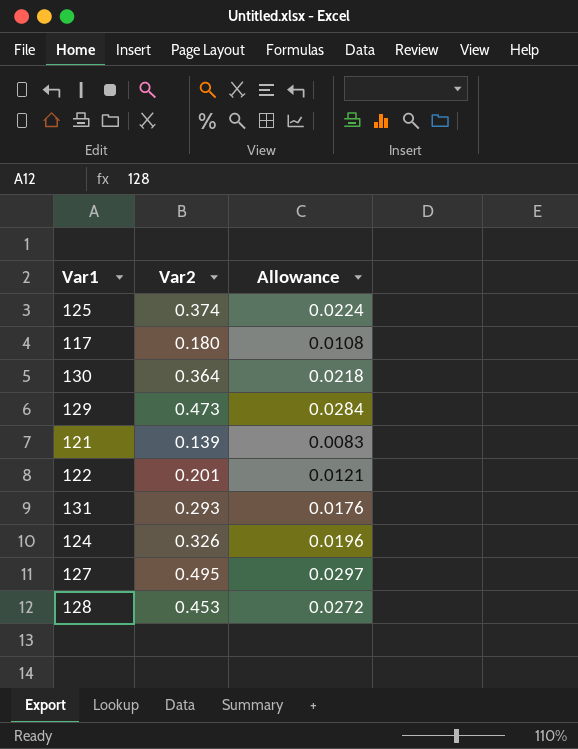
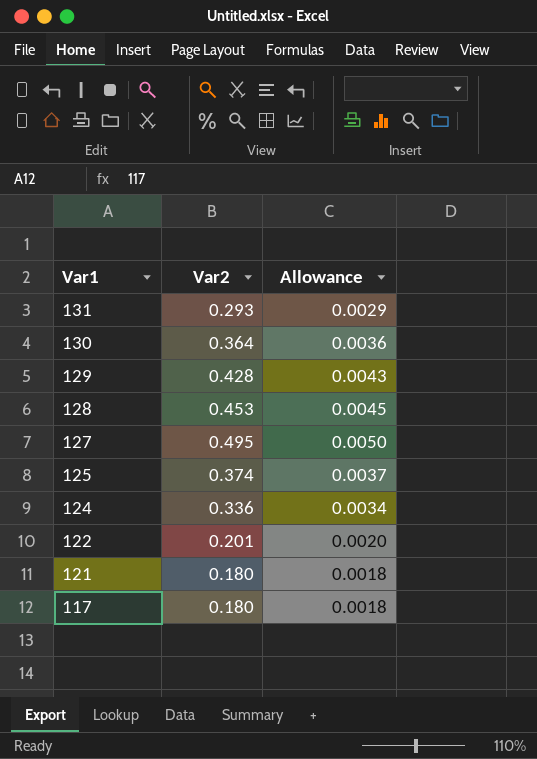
row order: none -> Var1 descending
column Allowance | formula: [Var2] * 0.06 -> [Var2] * 0.01
129 | Var2: 0.473 -> 0.428
124 | Var2: 0.326 -> 0.336
121 | Var2: 0.139 -> 0.180

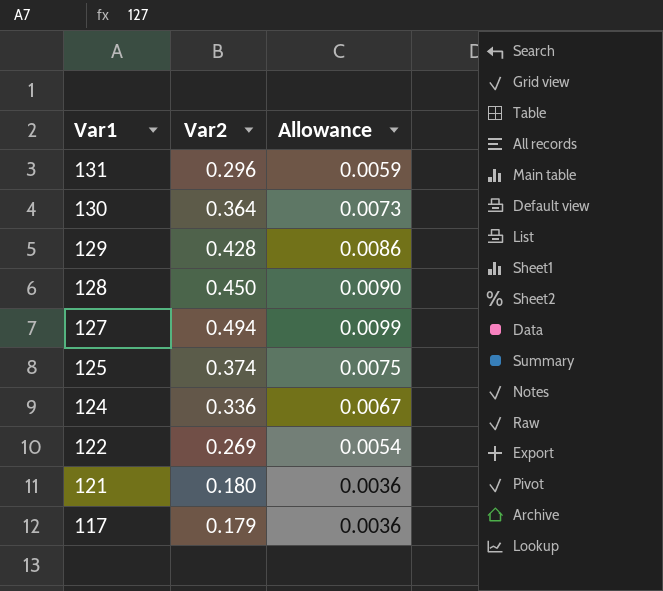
column Allowance | formula: [Var2] * 0.01 -> [Var2] * 0.02
131 | Var2: 0.293 -> 0.296
128 | Var2: 0.453 -> 0.450
127 | Var2: 0.495 -> 0.494
122 | Var2: 0.201 -> 0.269
117 | Var2: 0.180 -> 0.179

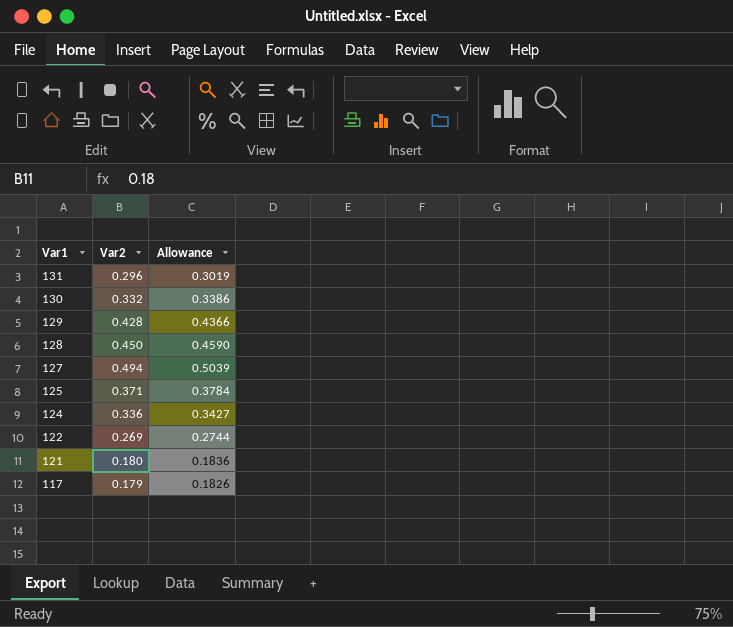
column Allowance | formula: [Var2] * 0.02 -> [Var2] * 1.02
130 | Var2: 0.364 -> 0.332
125 | Var2: 0.374 -> 0.371

